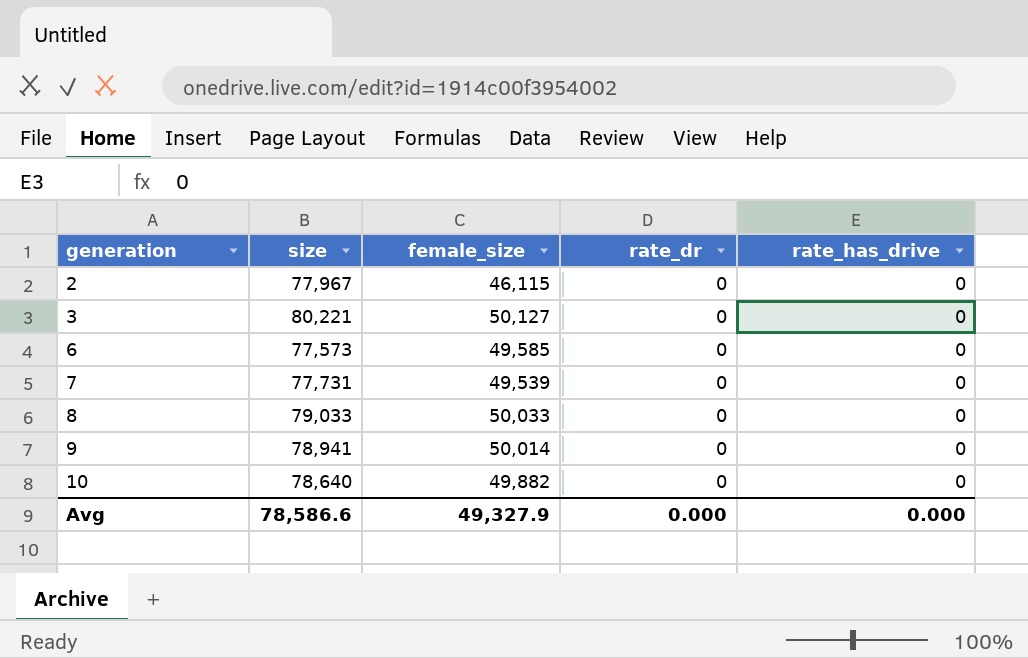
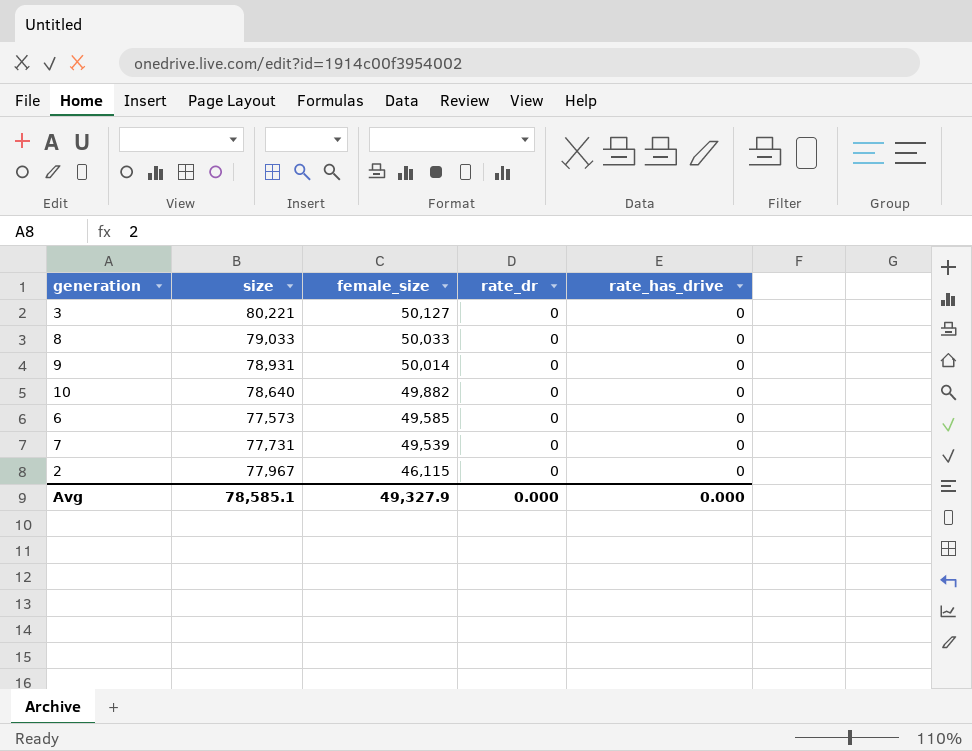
row order: generation ascending -> female_size descending
9 | size: 78,941 -> 78,931
Avg | size: 78,586.6 -> 78,585.1

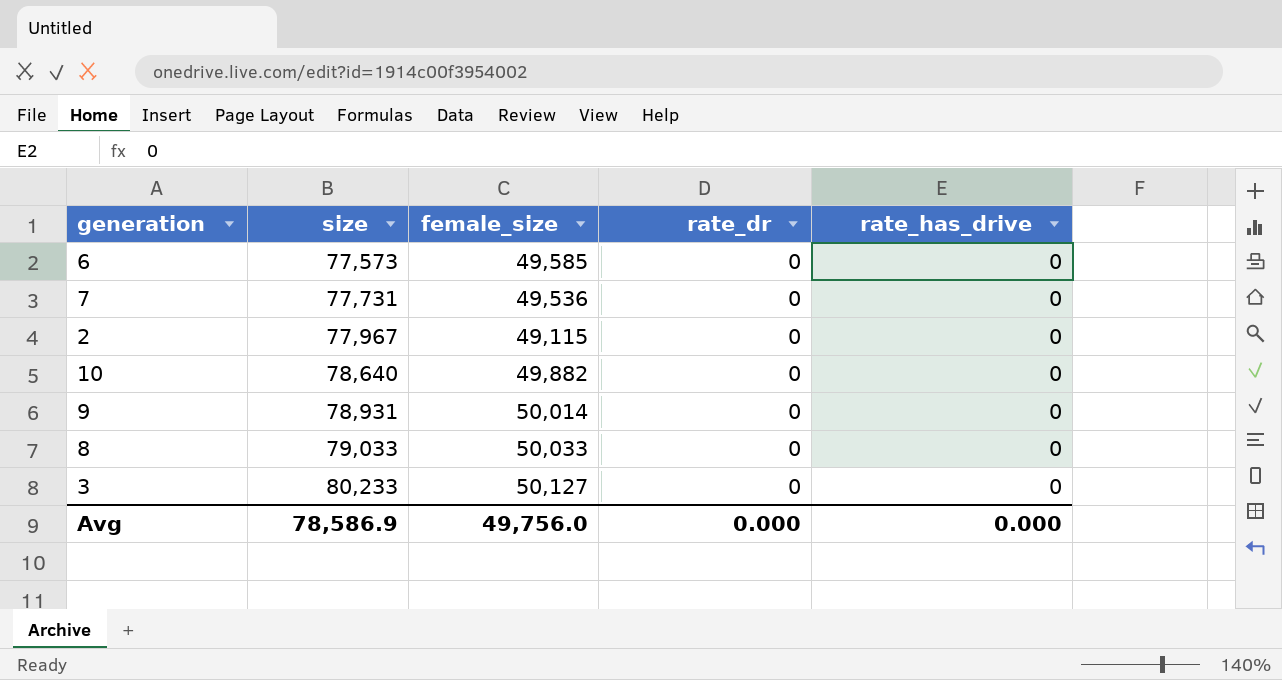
row order: female_size descending -> size ascending
7 | female_size: 49,539 -> 49,536
2 | female_size: 46,115 -> 49,115
3 | size: 80,221 -> 80,233
Avg | size: 78,585.1 -> 78,586.9
Avg | female_size: 49,327.9 -> 49,756.0

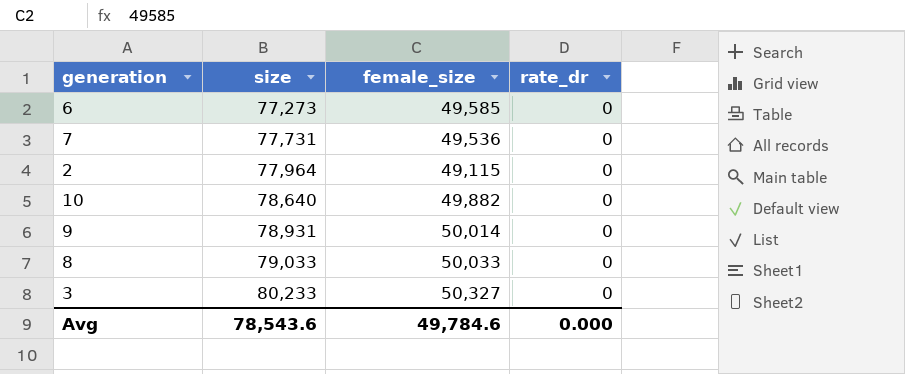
column rate_has_drive | position: 5 -> none
6 | size: 77,573 -> 77,273
2 | size: 77,967 -> 77,964
3 | female_size: 50,127 -> 50,327
Avg | size: 78,586.9 -> 78,543.6
Avg | female_size: 49,756.0 -> 49,784.6

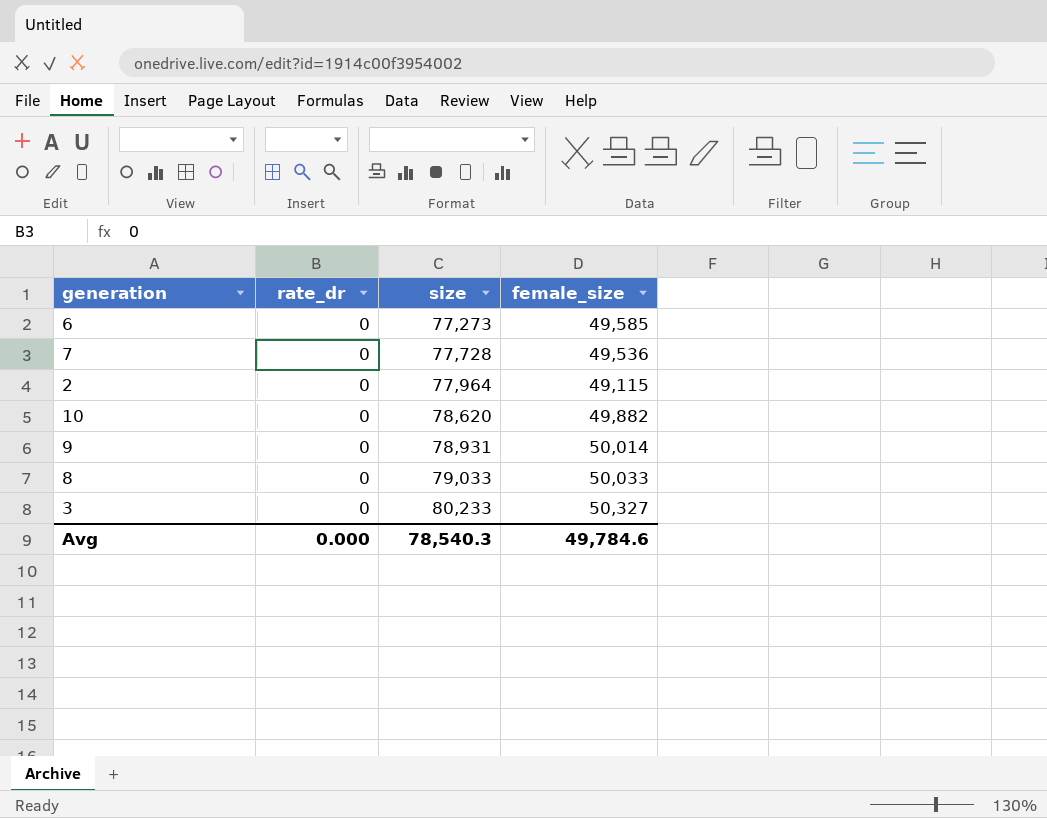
column rate_dr | position: 4 -> 2
7 | size: 77,731 -> 77,728
10 | size: 78,640 -> 78,620
Avg | size: 78,543.6 -> 78,540.3

